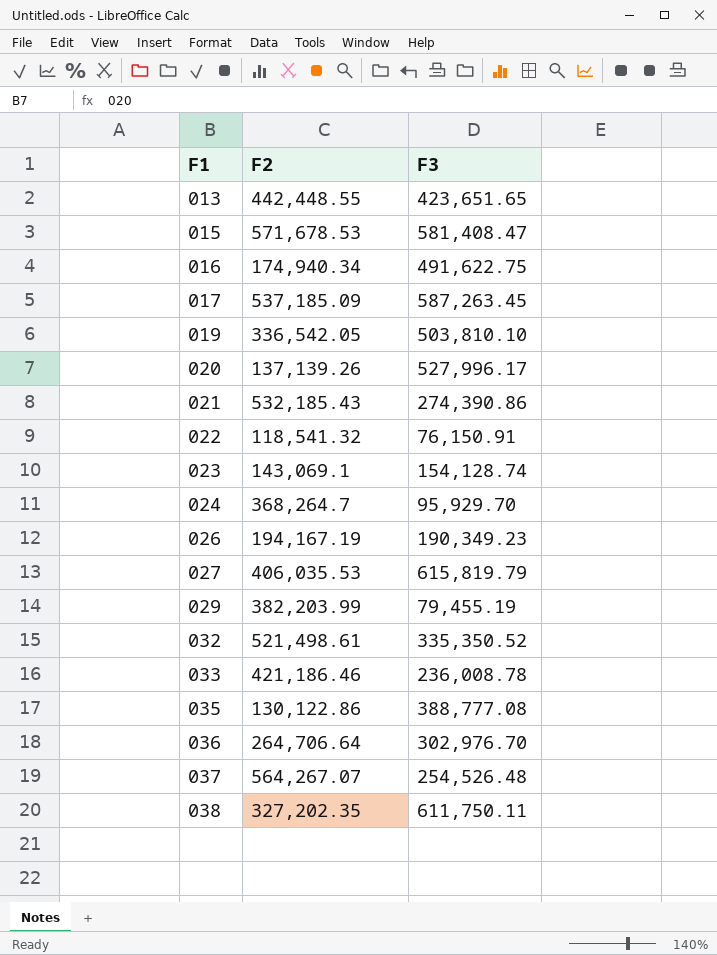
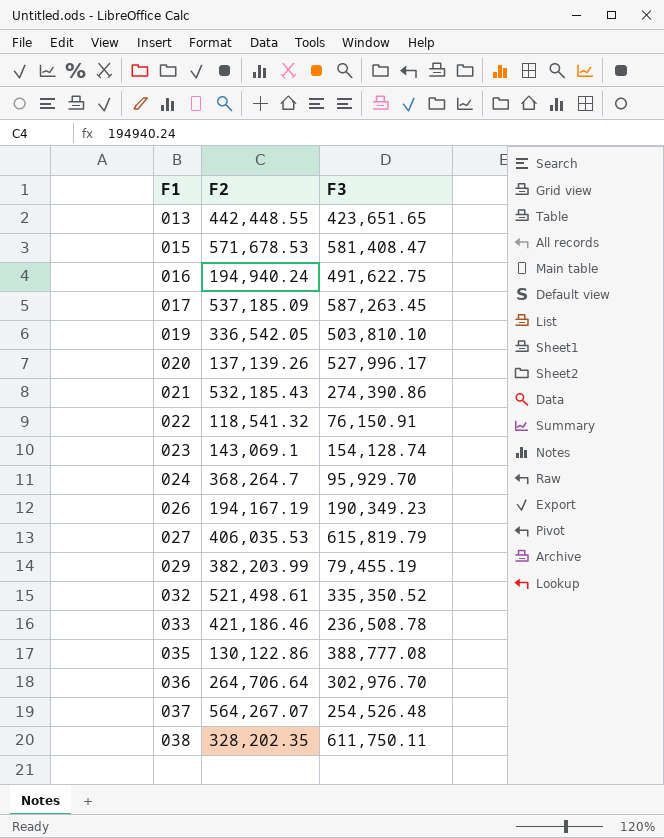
016 | F2: 174,940.34 -> 194,940.24
033 | F3: 236,008.78 -> 236,508.78
038 | F2: 327,202.35 -> 328,202.35

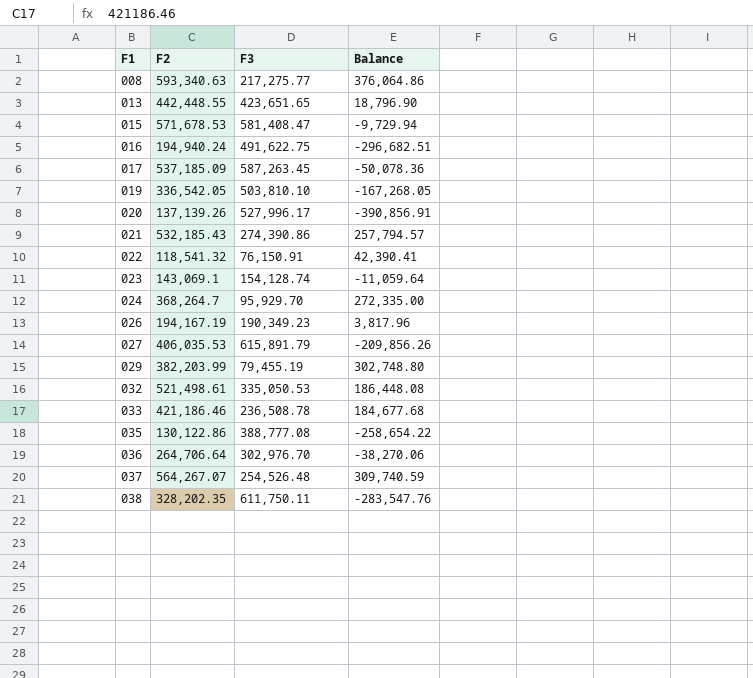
column Balance | formula: none -> [F2] - [F3]
row 008: none -> 593,340.63 | 217,275.77 | 376,064.86
027 | F3: 615,819.79 -> 615,891.79
032 | F3: 335,350.52 -> 335,050.53

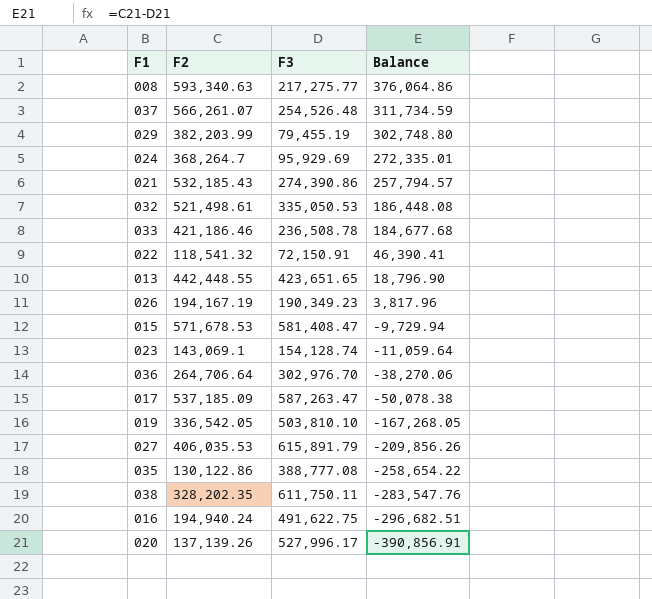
row order: F1 ascending -> Balance descending
037 | F2: 564,267.07 -> 566,261.07
037 | Balance: 309,740.59 -> 311,734.59
024 | F3: 95,929.70 -> 95,929.69
024 | Balance: 272,335.00 -> 272,335.01
022 | F3: 76,150.91 -> 72,150.91
022 | Balance: 42,390.41 -> 46,390.41
017 | F3: 587,263.45 -> 587,263.47
017 | Balance: -50,078.36 -> -50,078.38

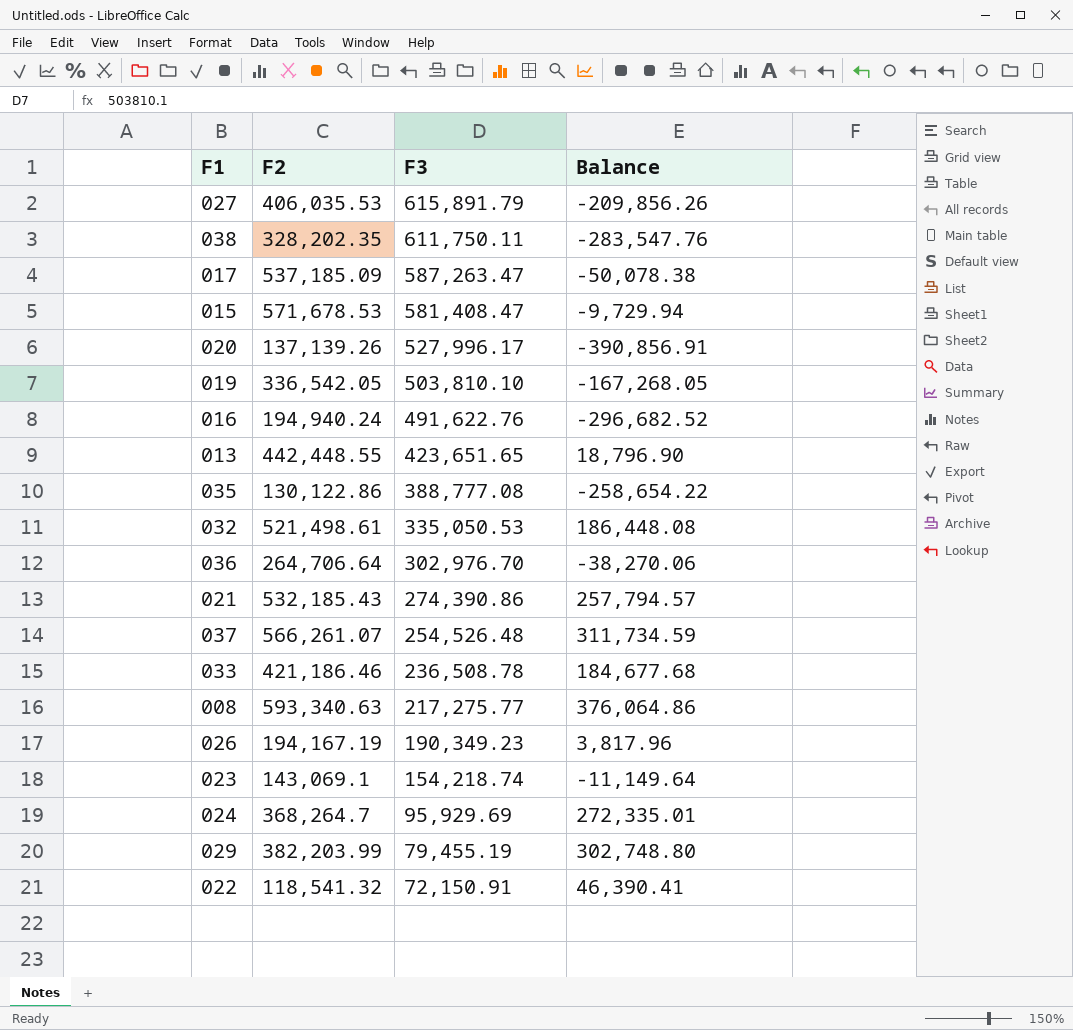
row order: Balance descending -> F3 descending
016 | F3: 491,622.75 -> 491,622.76
016 | Balance: -296,682.51 -> -296,682.52
023 | F3: 154,128.74 -> 154,218.74
023 | Balance: -11,059.64 -> -11,149.64

